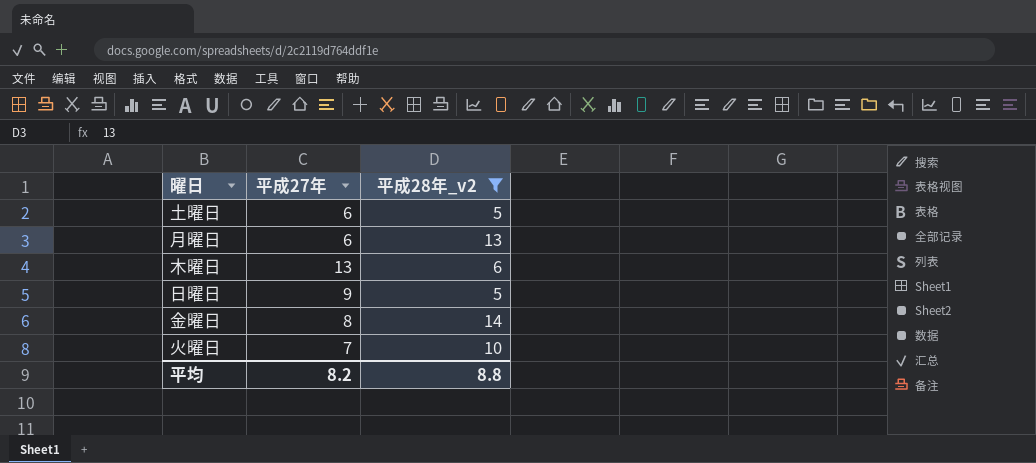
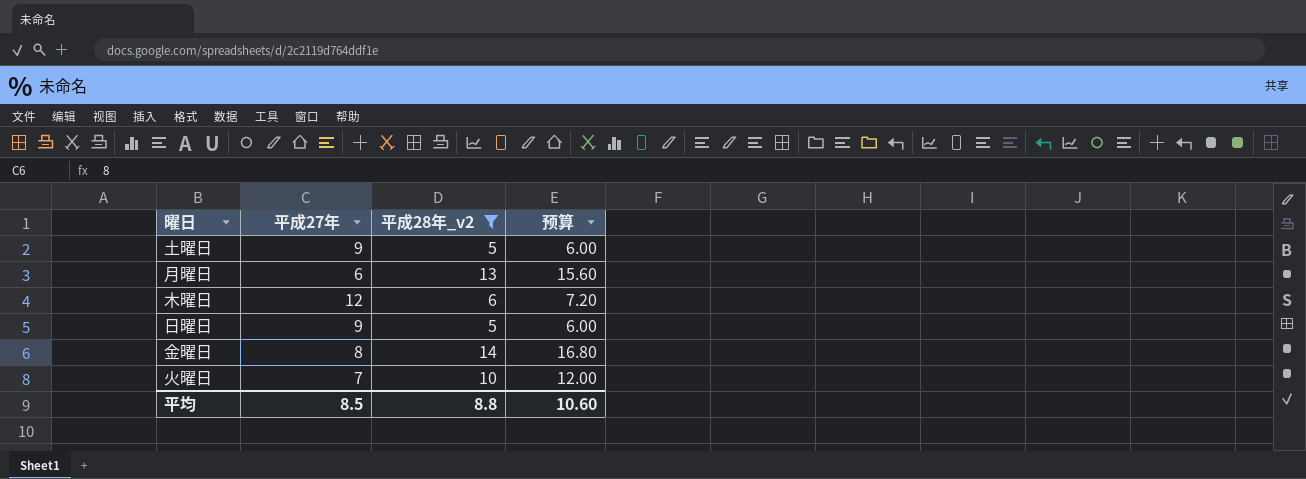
column 预算 | formula: none -> [平成28年_v2] * 1.2
土曜日 | 平成27年: 6 -> 9
木曜日 | 平成27年: 13 -> 12
平均 | 平成27年: 8.2 -> 8.5

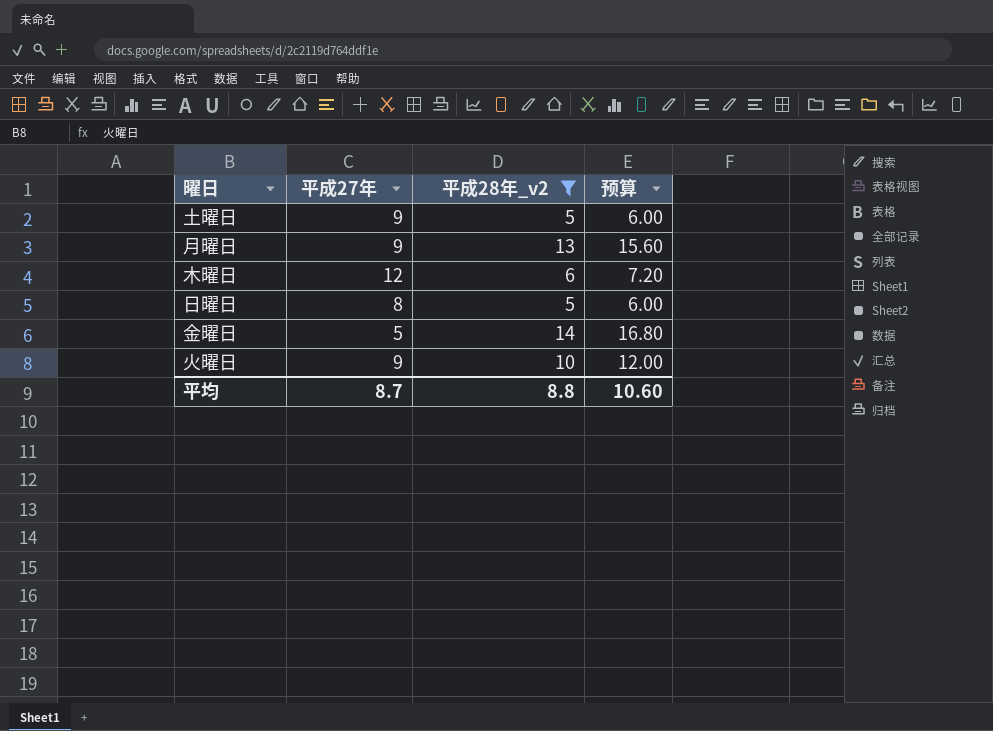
月曜日 | 平成27年: 6 -> 9
日曜日 | 平成27年: 9 -> 8
金曜日 | 平成27年: 8 -> 5
火曜日 | 平成27年: 7 -> 9
平均 | 平成27年: 8.5 -> 8.7

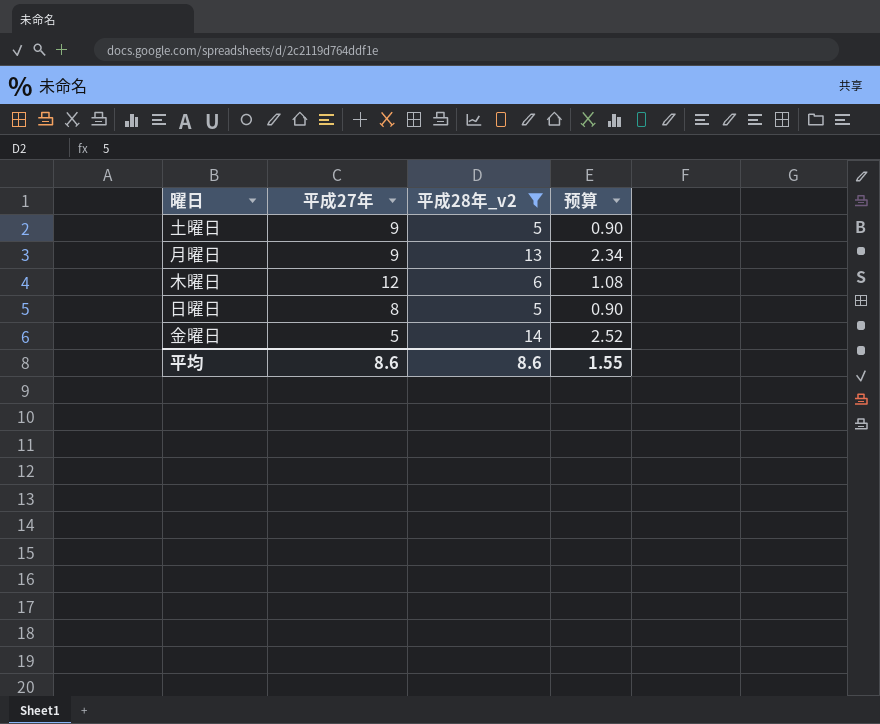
column 预算 | formula: [平成28年_v2] * 1.2 -> [平成28年_v2] * 0.18
row 火曜日: 9 | 10 | 12.00 -> none
平均 | 平成27年: 8.7 -> 8.6
平均 | 平成28年_v2: 8.8 -> 8.6
平均 | 预算: 10.60 -> 1.55

